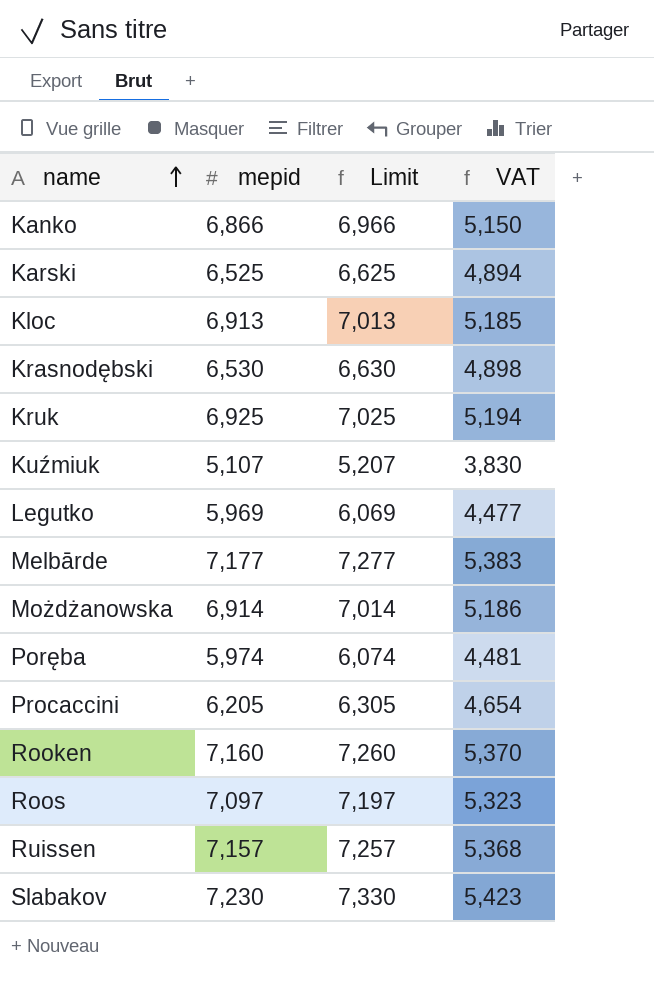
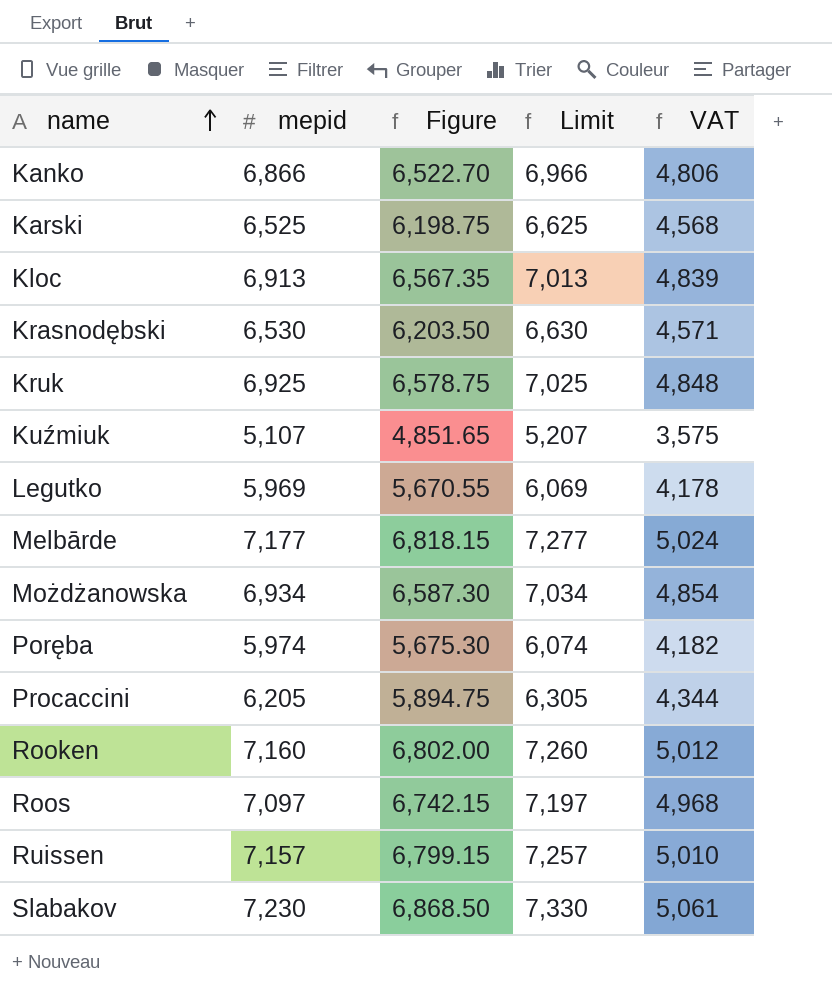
column Figure | formula: none -> [mepid] * 0.95
column VAT | formula: [mepid] * 0.75 -> [mepid] * 0.7
Możdżanowska | mepid: 6,914 -> 6,934
Możdżanowska | Limit: 7,014 -> 7,034

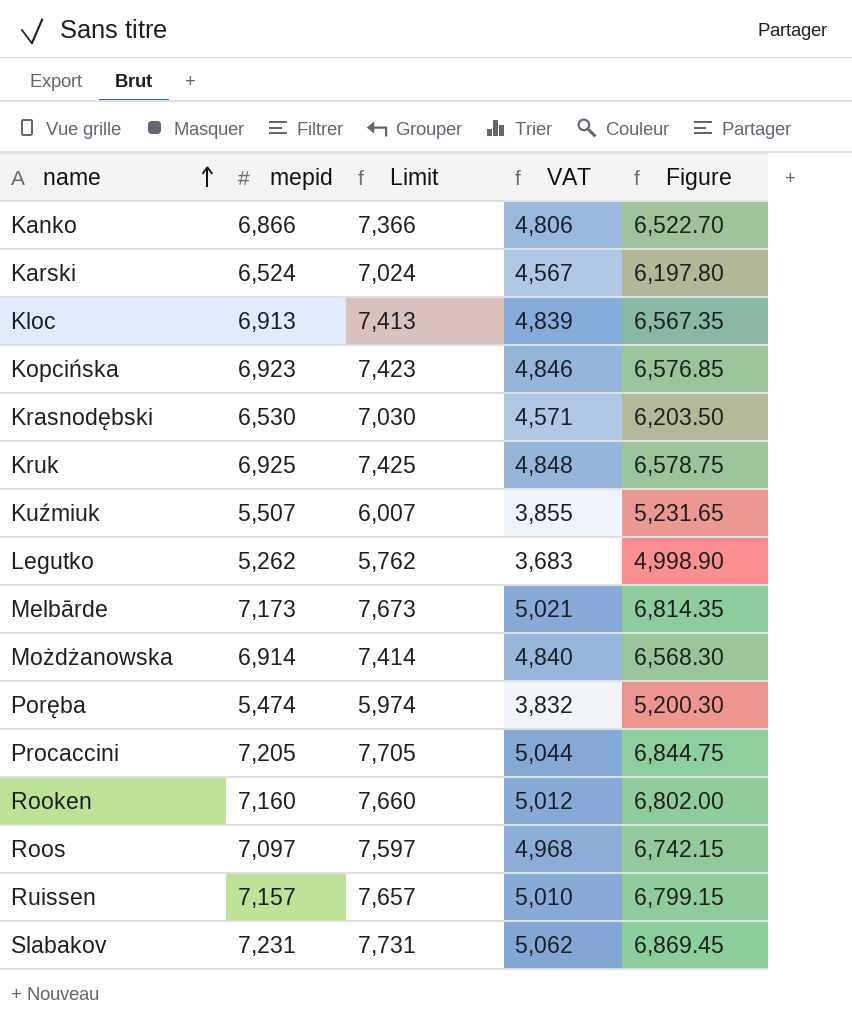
column Limit | formula: [mepid] + 100 -> [mepid] + 500
column Figure | position: 3 -> 5
Karski | mepid: 6,525 -> 6,524
Karski | VAT: 4,568 -> 4,567
Karski | Figure: 6,198.75 -> 6,197.80
row Kopcińska: none -> 6,923 | 7,423 | 4,846 | 6,576.85
Kuźmiuk | mepid: 5,107 -> 5,507
Kuźmiuk | VAT: 3,575 -> 3,855
Kuźmiuk | Figure: 4,851.65 -> 5,231.65
Legutko | mepid: 5,969 -> 5,262
Legutko | VAT: 4,178 -> 3,683
Legutko | Figure: 5,670.55 -> 4,998.90
Melbārde | mepid: 7,177 -> 7,173
Melbārde | VAT: 5,024 -> 5,021
Melbārde | Figure: 6,818.15 -> 6,814.35
Możdżanowska | mepid: 6,934 -> 6,914
Możdżanowska | VAT: 4,854 -> 4,840
Możdżanowska | Figure: 6,587.30 -> 6,568.30
Poręba | mepid: 5,974 -> 5,474
Poręba | VAT: 4,182 -> 3,832
Poręba | Figure: 5,675.30 -> 5,200.30
Procaccini | mepid: 6,205 -> 7,205
Procaccini | VAT: 4,344 -> 5,044
Procaccini | Figure: 5,894.75 -> 6,844.75
Slabakov | mepid: 7,230 -> 7,231
Slabakov | VAT: 5,061 -> 5,062
Slabakov | Figure: 6,868.50 -> 6,869.45

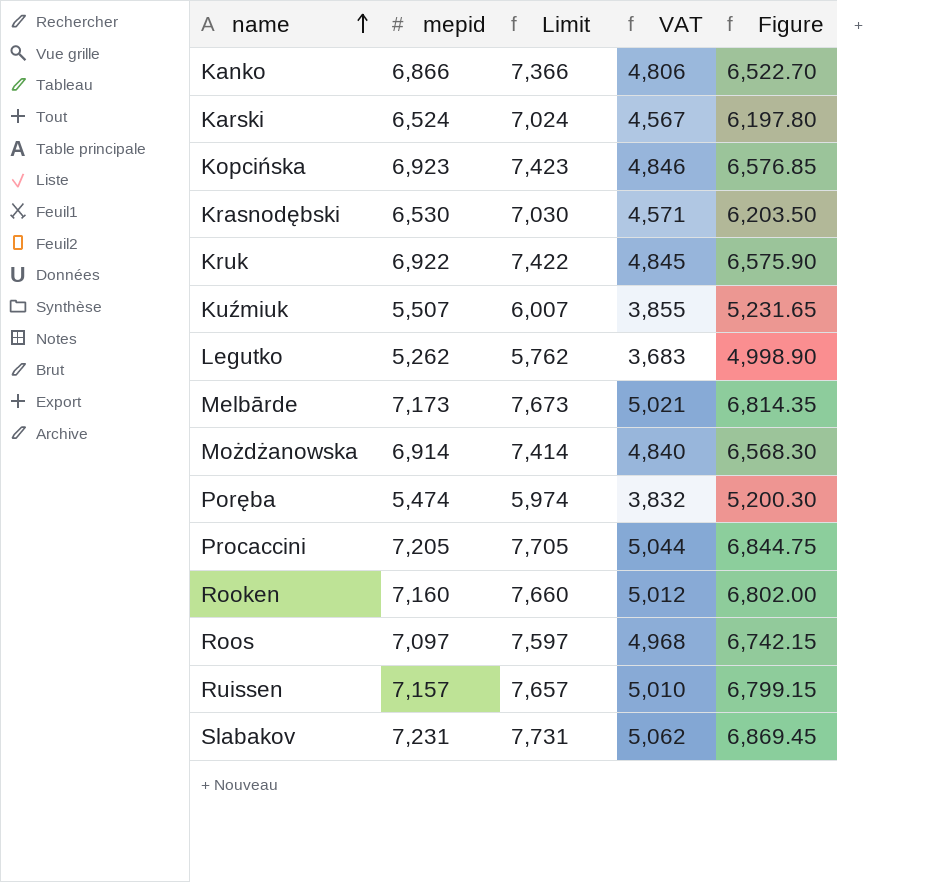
row Kloc: 6,913 | 7,413 | 4,839 | 6,567.35 -> none
Kruk | mepid: 6,925 -> 6,922
Kruk | Limit: 7,425 -> 7,422
Kruk | VAT: 4,848 -> 4,845
Kruk | Figure: 6,578.75 -> 6,575.90

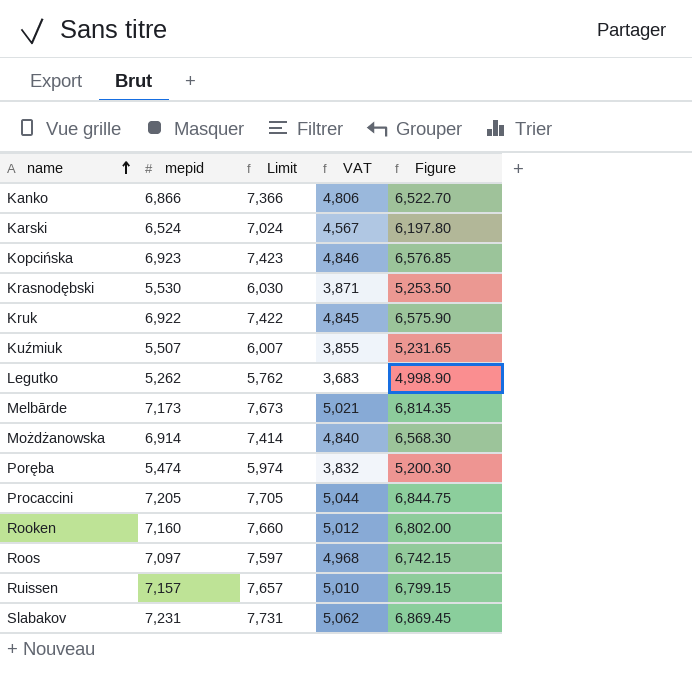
Krasnodębski | mepid: 6,530 -> 5,530
Krasnodębski | Limit: 7,030 -> 6,030
Krasnodębski | VAT: 4,571 -> 3,871
Krasnodębski | Figure: 6,203.50 -> 5,253.50

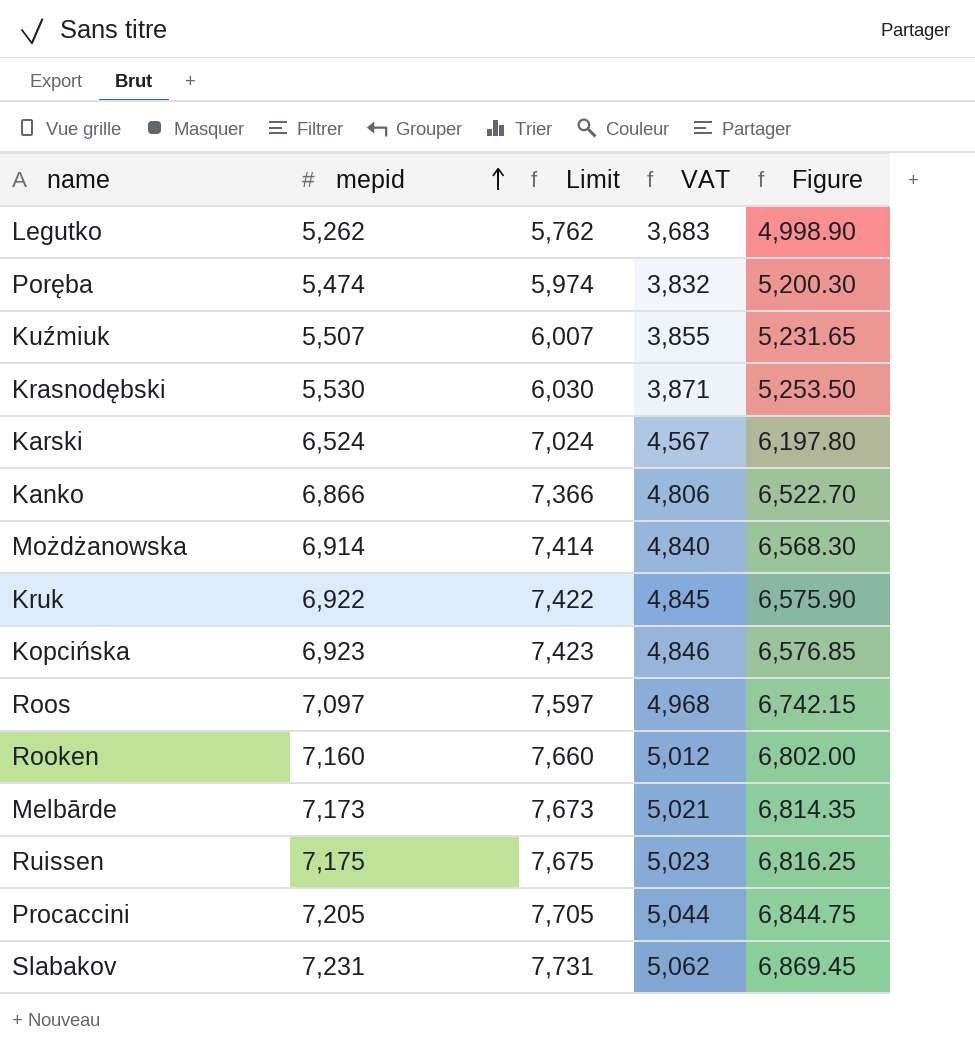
row order: name ascending -> mepid ascending
Ruissen | mepid: 7,157 -> 7,175
Ruissen | Limit: 7,657 -> 7,675
Ruissen | VAT: 5,010 -> 5,023
Ruissen | Figure: 6,799.15 -> 6,816.25

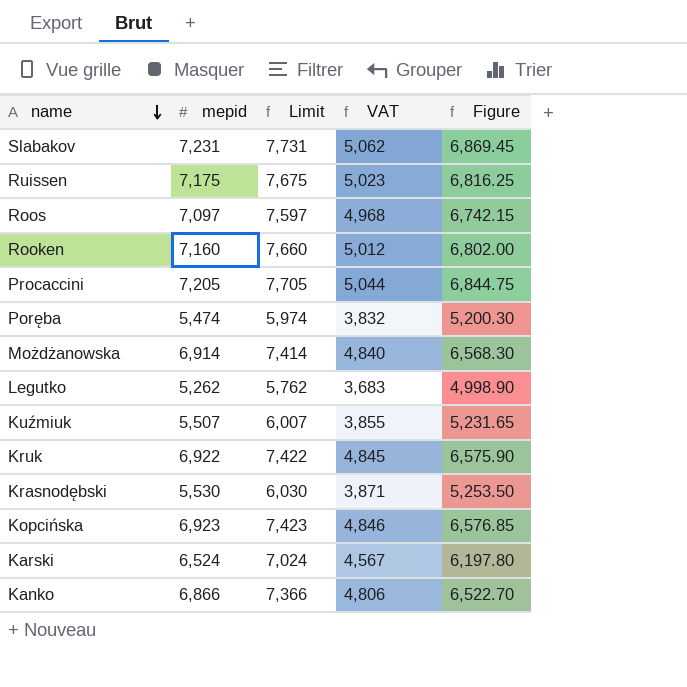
row order: mepid ascending -> name descending
row Melbārde: 7,173 | 7,673 | 5,021 | 6,814.35 -> none

